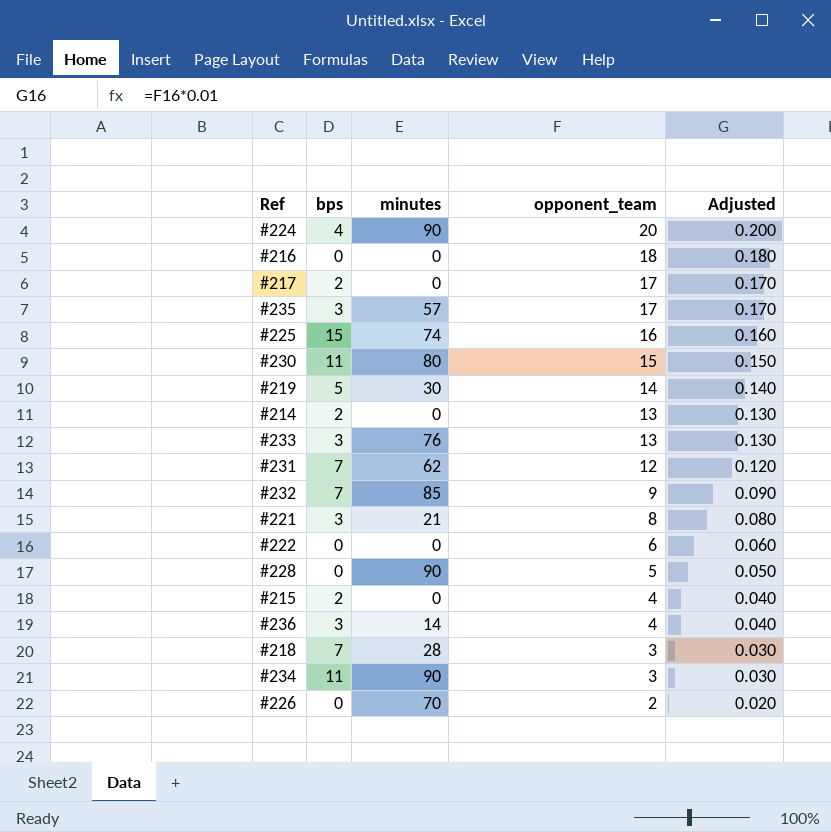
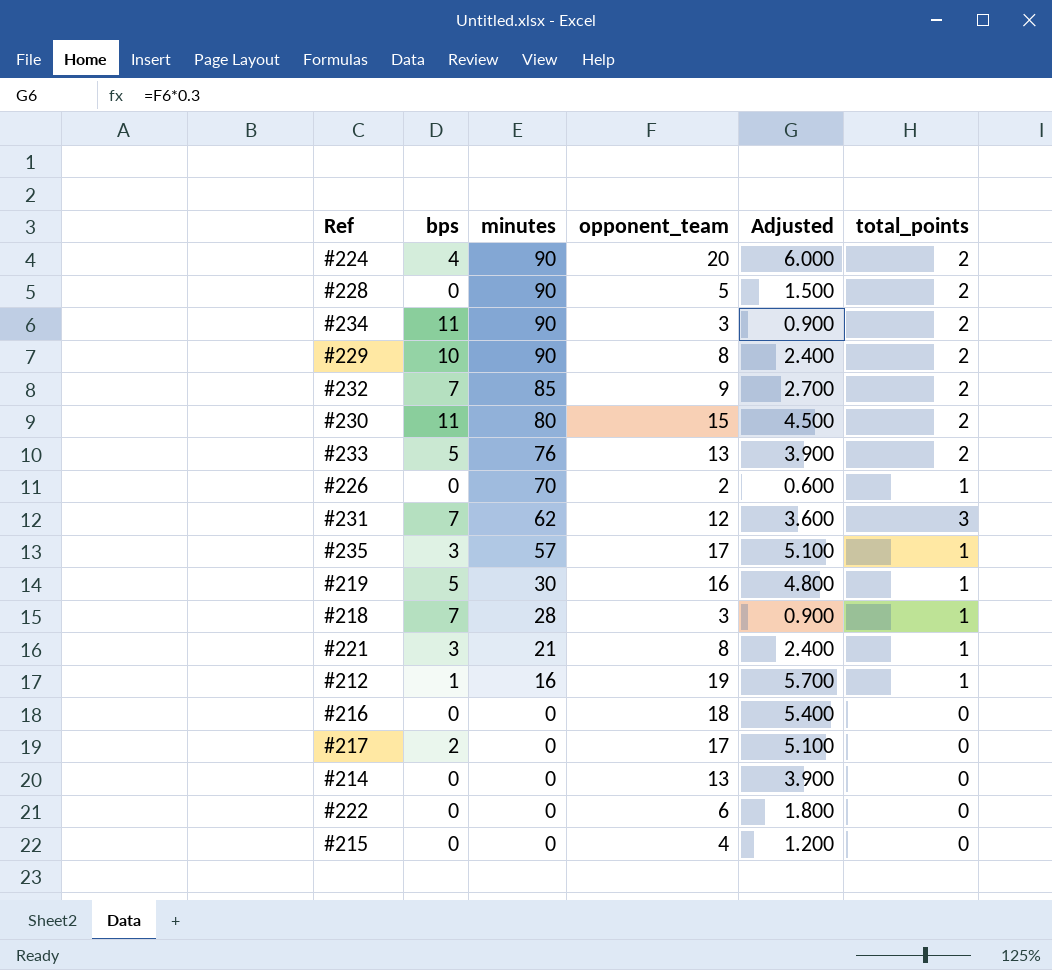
row order: opponent_team descending -> minutes descending
column Adjusted | formula: [opponent_team] * 0.01 -> [opponent_team] * 0.3
column total_points | position: none -> 6
row #225: 15 | 74 | 16 | 0.160 -> none
row #236: 3 | 14 | 4 | 0.040 -> none
row #229: none -> 10 | 90 | 8 | 2.400 | 2
#233 | bps: 3 -> 5
#219 | opponent_team: 14 -> 16
row #212: none -> 1 | 16 | 19 | 5.700 | 1
#214 | bps: 2 -> 0
#215 | bps: 2 -> 0

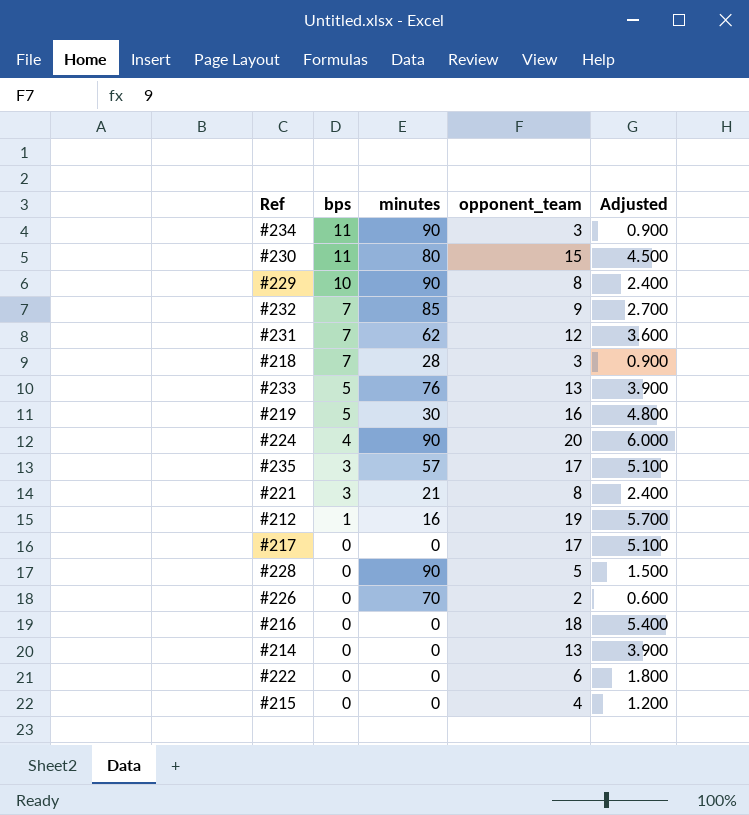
row order: minutes descending -> bps descending
column total_points | position: 6 -> none
#217 | bps: 2 -> 0

